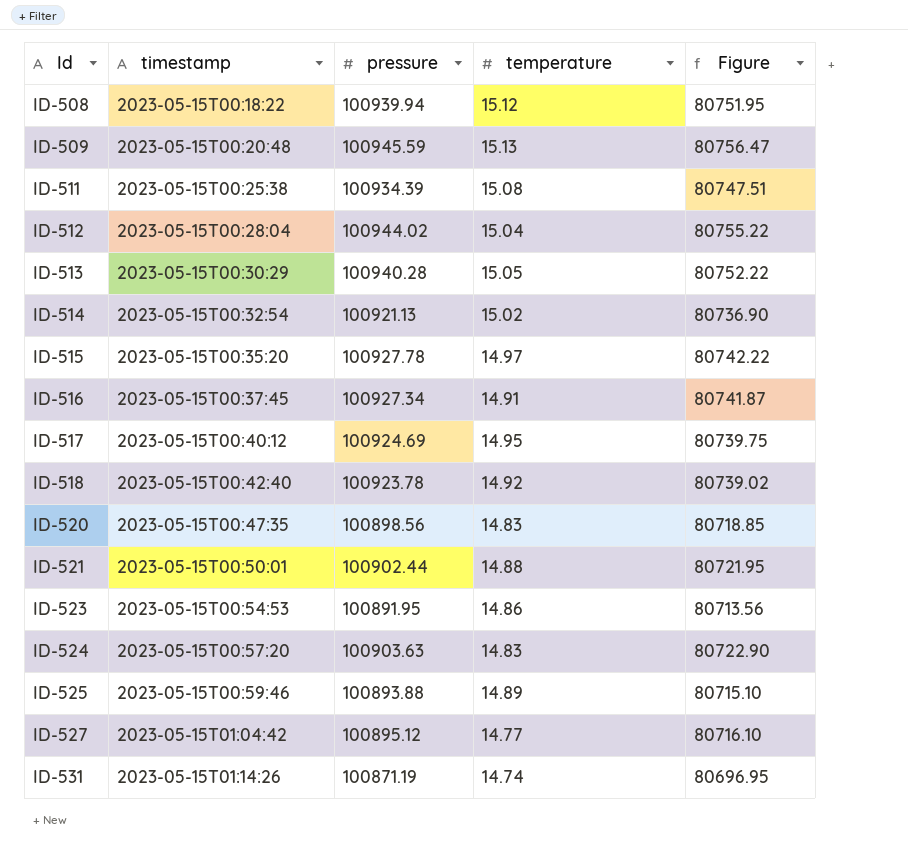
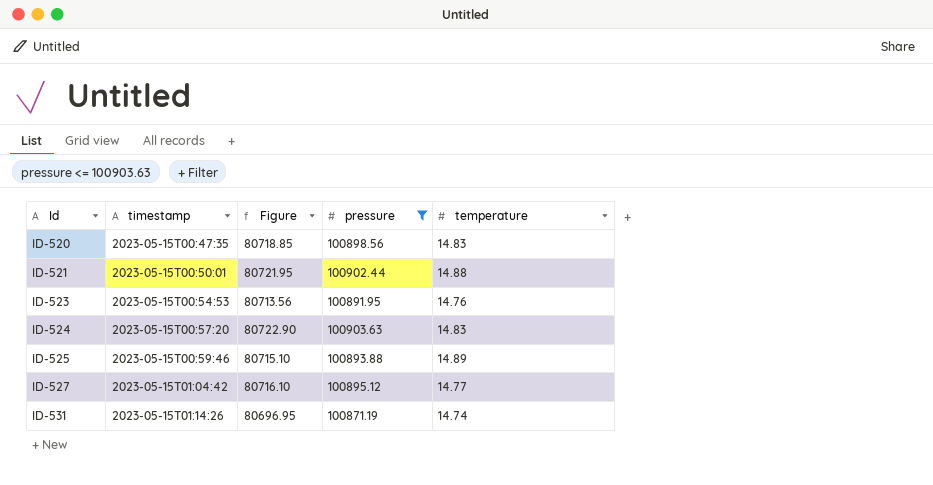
filter: none -> pressure <= 100903.63
column Figure | position: 5 -> 3
ID-523 | temperature: 14.86 -> 14.76

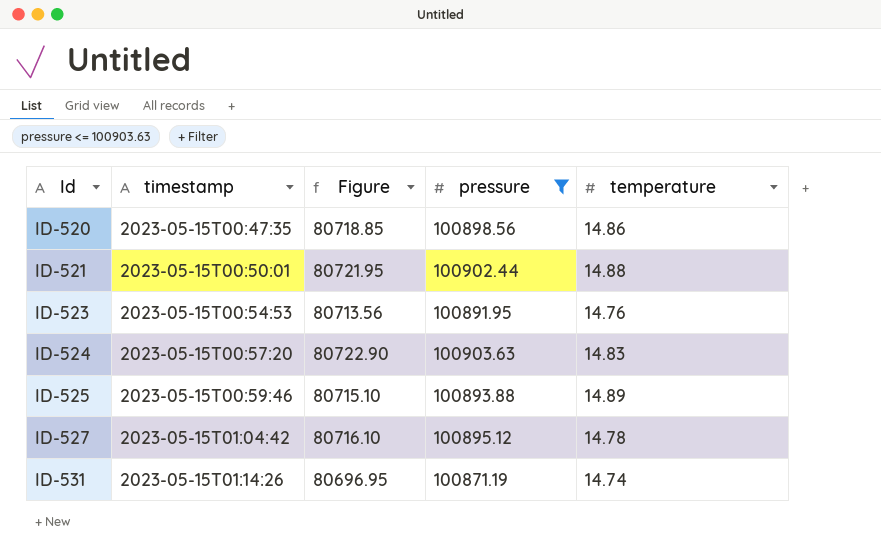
ID-520 | temperature: 14.83 -> 14.86
ID-527 | temperature: 14.77 -> 14.78

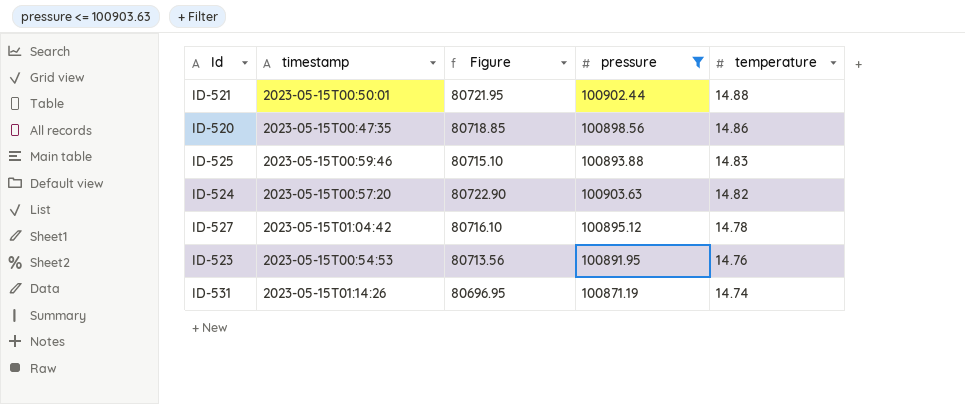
row order: Id ascending -> temperature descending
ID-525 | temperature: 14.89 -> 14.83
ID-524 | temperature: 14.83 -> 14.82

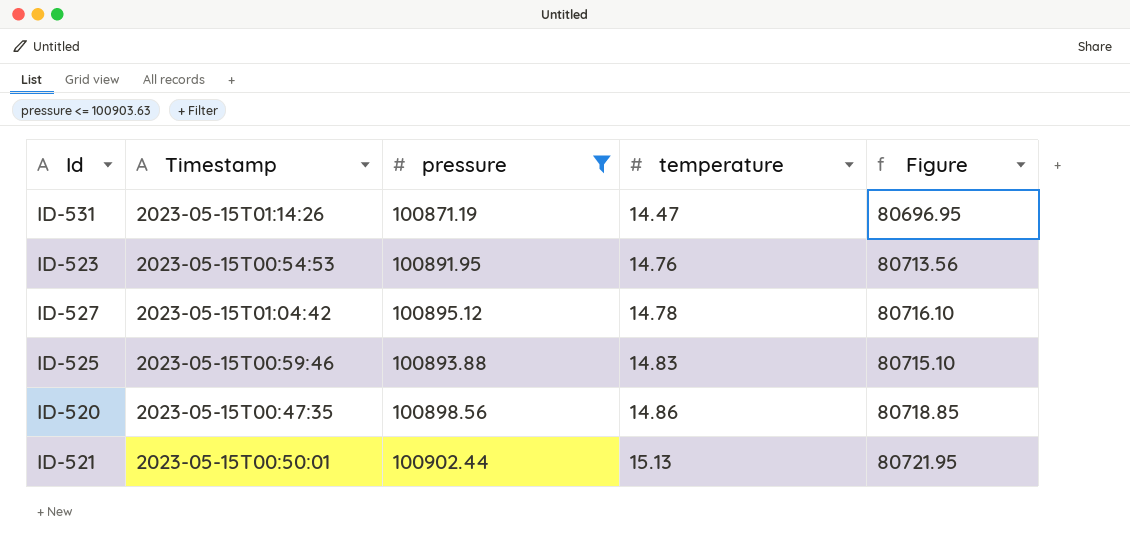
row order: temperature descending -> temperature ascending
column name: timestamp -> Timestamp
column Figure | position: 3 -> 5
row ID-524: 2023-05-15T00:57:20 | 80722.90 | 100903.63 | 14.82 -> none
ID-531 | temperature: 14.74 -> 14.47
ID-521 | temperature: 14.88 -> 15.13

